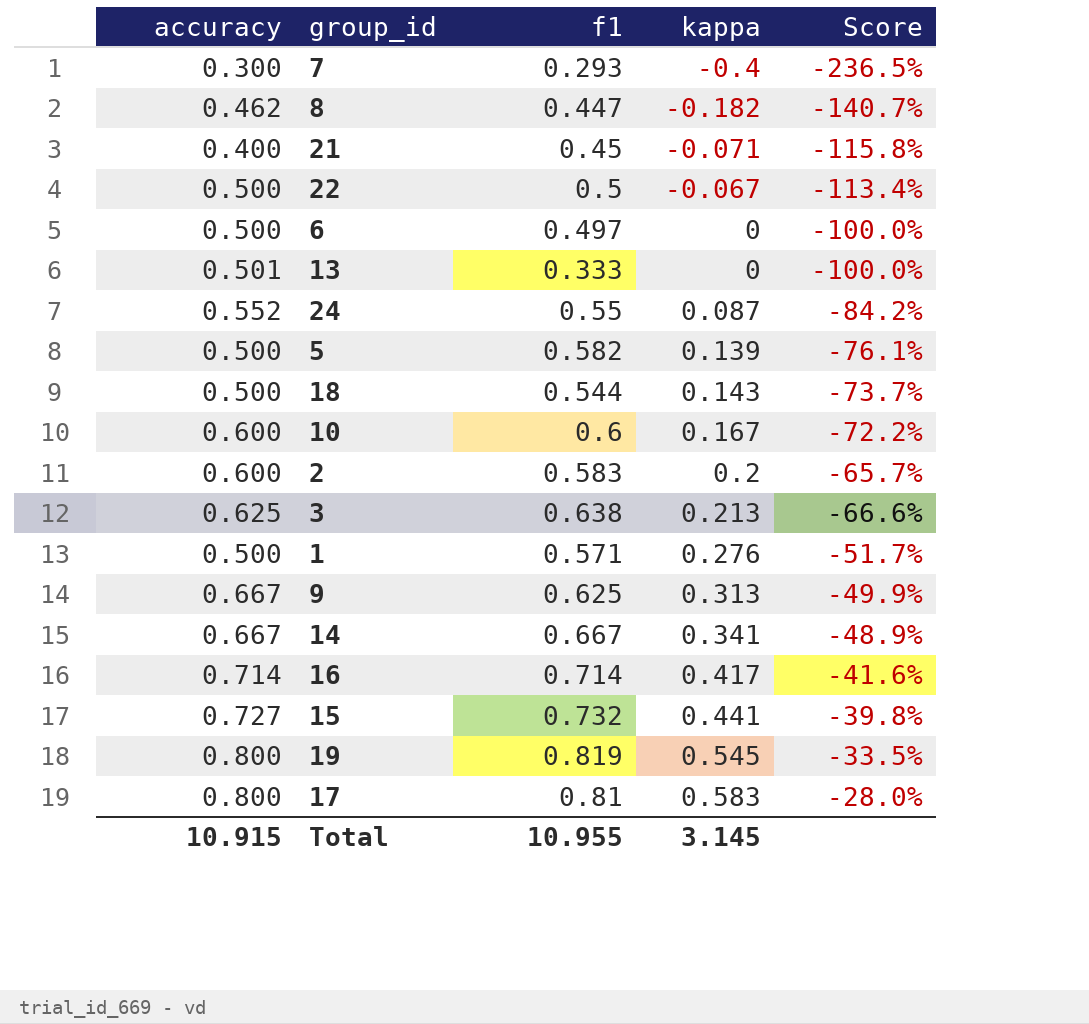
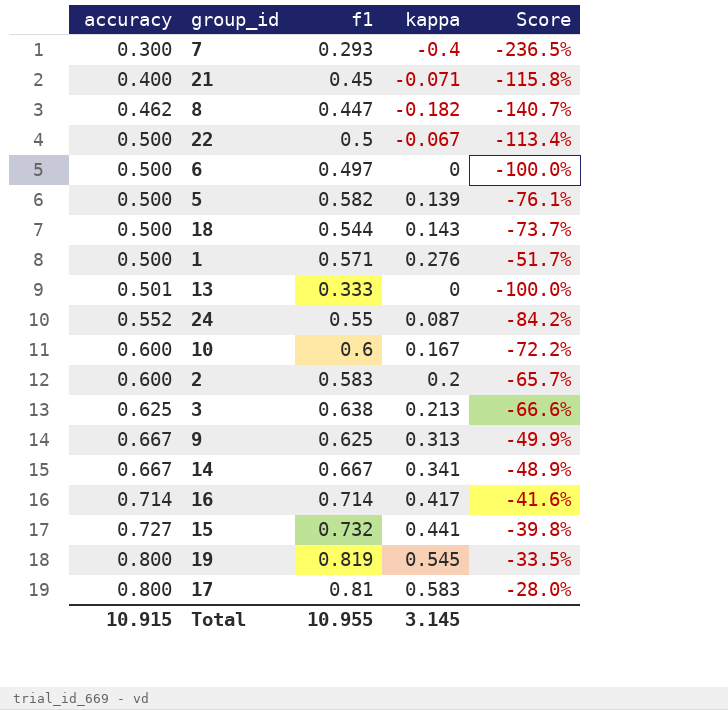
row order: kappa ascending -> accuracy ascending

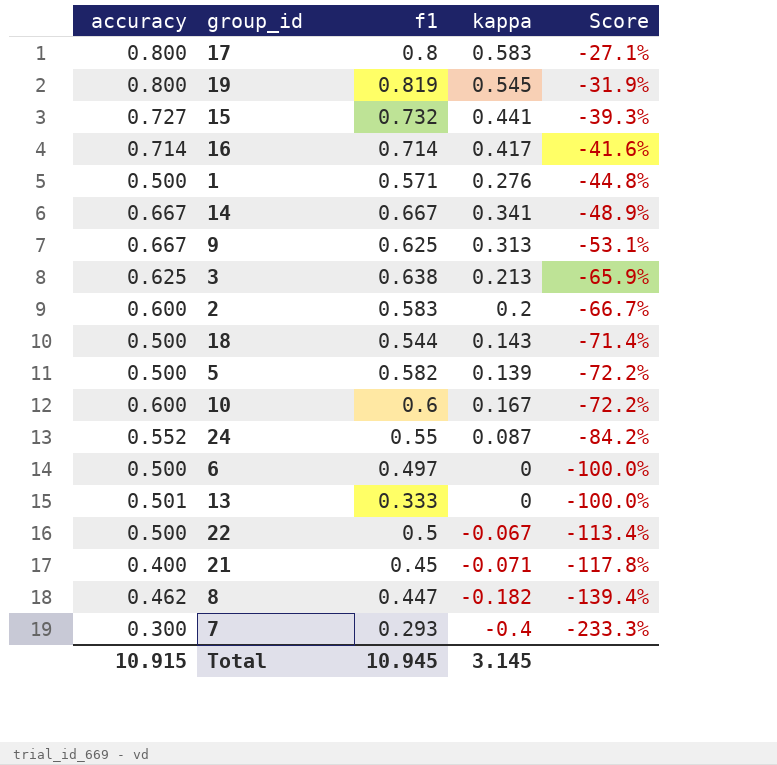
row order: accuracy ascending -> Score descending
column Score | formula: ([kappa] - [f1]) / [f1] -> ([kappa] - [accuracy]) / [accuracy]
17 | f1: 0.81 -> 0.8
Total | f1: 10.955 -> 10.945

